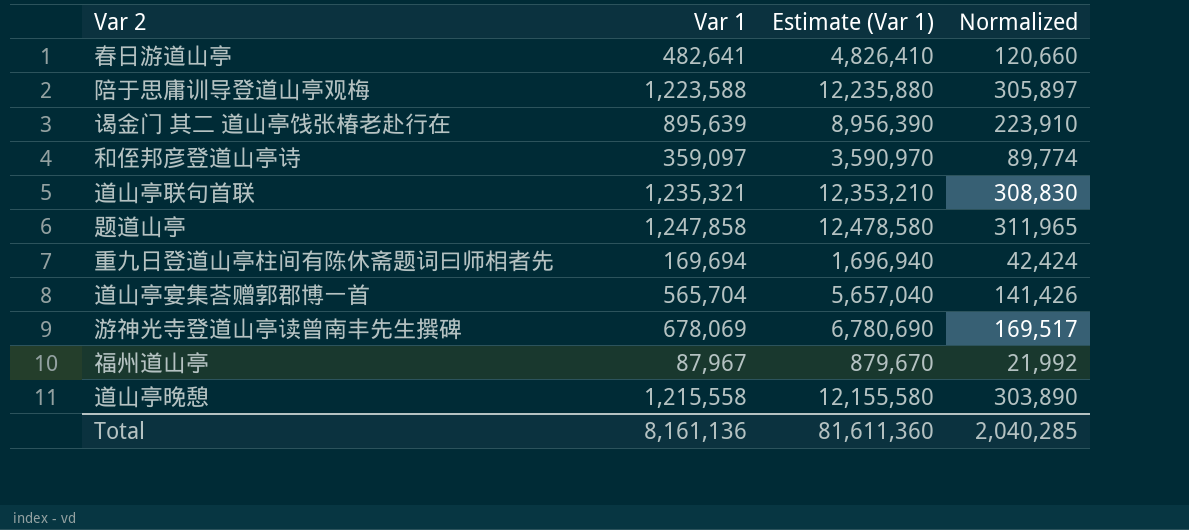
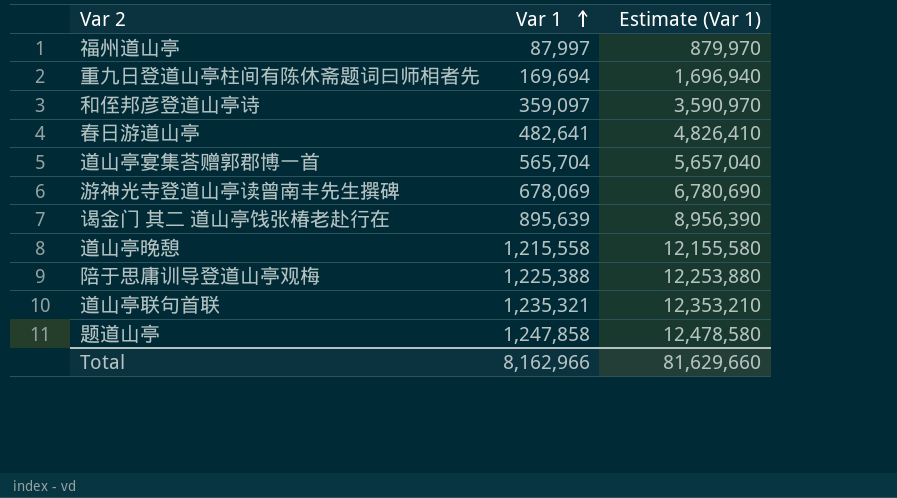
row order: none -> Var 1 ascending
column Normalized | formula: [Var 1] * 0.25 -> none
福州道山亭 | Var 1: 87,967 -> 87,997
福州道山亭 | Estimate (Var 1): 879,670 -> 879,970
陪于思庸训导登道山亭观梅 | Var 1: 1,223,588 -> 1,225,388
陪于思庸训导登道山亭观梅 | Estimate (Var 1): 12,235,880 -> 12,253,880
Total | Var 1: 8,161,136 -> 8,162,966
Total | Estimate (Var 1): 81,611,360 -> 81,629,660

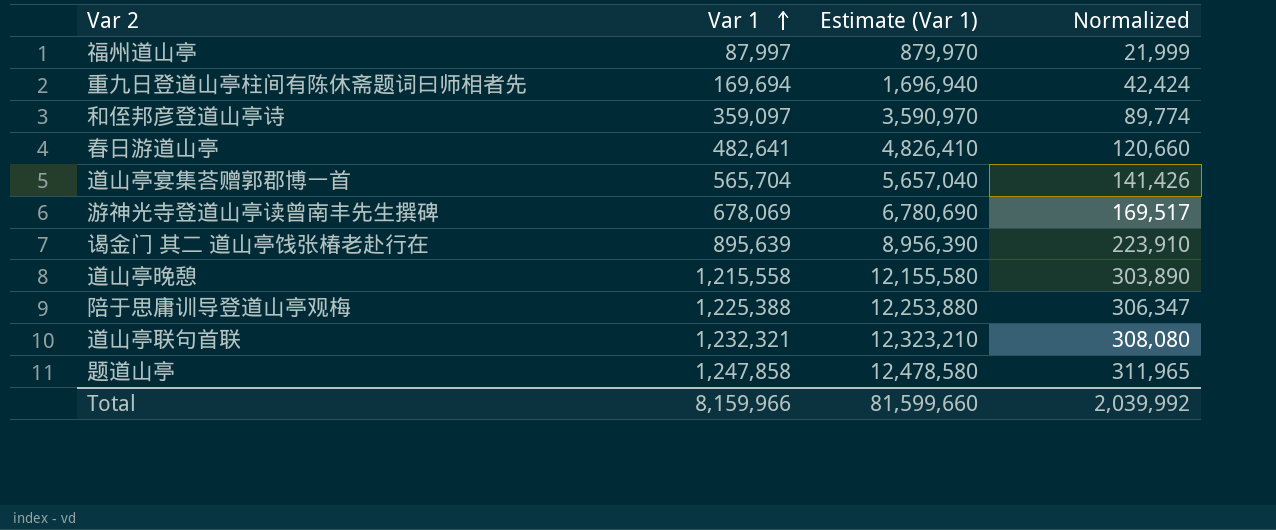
column Normalized | formula: none -> [Var 1] * 0.25
道山亭联句首联 | Var 1: 1,235,321 -> 1,232,321
道山亭联句首联 | Estimate (Var 1): 12,353,210 -> 12,323,210
Total | Var 1: 8,162,966 -> 8,159,966
Total | Estimate (Var 1): 81,629,660 -> 81,599,660

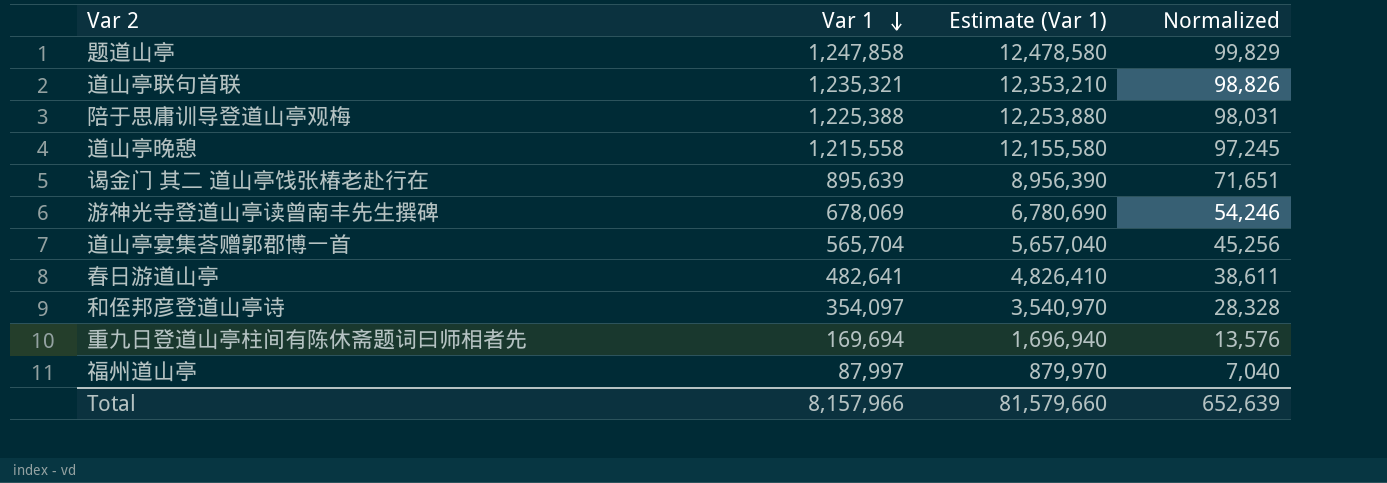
row order: Var 1 ascending -> Var 1 descending
column Normalized | formula: [Var 1] * 0.25 -> [Var 1] * 0.08
道山亭联句首联 | Var 1: 1,232,321 -> 1,235,321
道山亭联句首联 | Estimate (Var 1): 12,323,210 -> 12,353,210
和侄邦彦登道山亭诗 | Var 1: 359,097 -> 354,097
和侄邦彦登道山亭诗 | Estimate (Var 1): 3,590,970 -> 3,540,970
Total | Var 1: 8,159,966 -> 8,157,966
Total | Estimate (Var 1): 81,599,660 -> 81,579,660
Total | Normalized: 2,039,992 -> 652,639

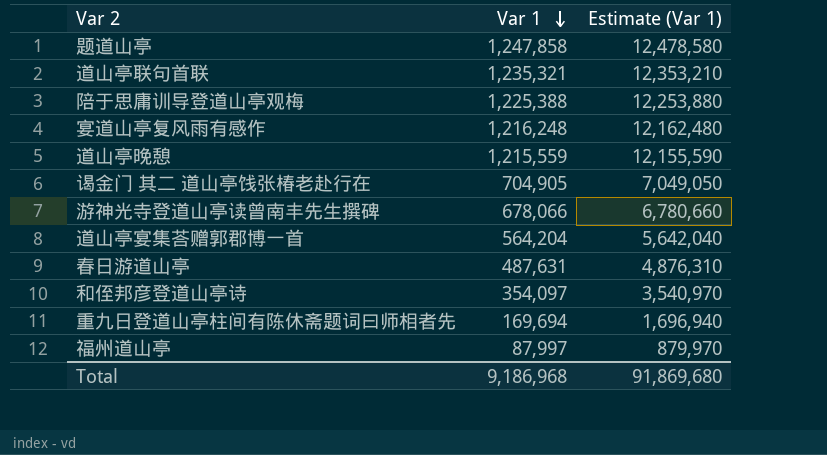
column Normalized | formula: [Var 1] * 0.08 -> none
row 宴道山亭复风雨有感作: none -> 1,216,248 | 12,162,480
道山亭晚憩 | Var 1: 1,215,558 -> 1,215,559
道山亭晚憩 | Estimate (Var 1): 12,155,580 -> 12,155,590
谒金门 其二 道山亭饯张椿老赴行在 | Var 1: 895,639 -> 704,905
谒金门 其二 道山亭饯张椿老赴行在 | Estimate (Var 1): 8,956,390 -> 7,049,050
游神光寺登道山亭读曾南丰先生撰碑 | Var 1: 678,069 -> 678,066
游神光寺登道山亭读曾南丰先生撰碑 | Estimate (Var 1): 6,780,690 -> 6,780,660
道山亭宴集荅赠郭郡博一首 | Var 1: 565,704 -> 564,204
道山亭宴集荅赠郭郡博一首 | Estimate (Var 1): 5,657,040 -> 5,642,040
春日游道山亭 | Var 1: 482,641 -> 487,631
春日游道山亭 | Estimate (Var 1): 4,826,410 -> 4,876,310
Total | Var 1: 8,157,966 -> 9,186,968
Total | Estimate (Var 1): 81,579,660 -> 91,869,680

